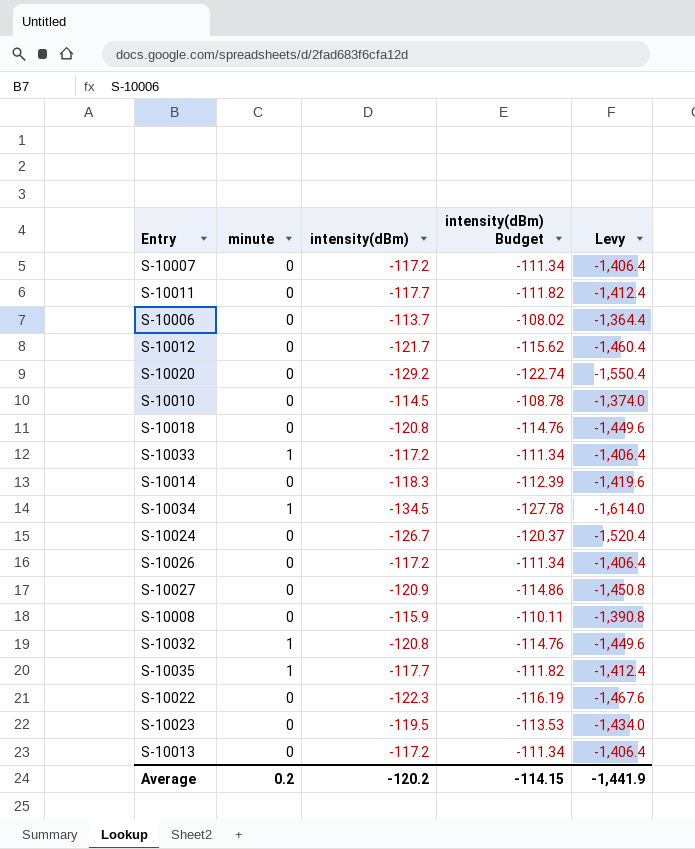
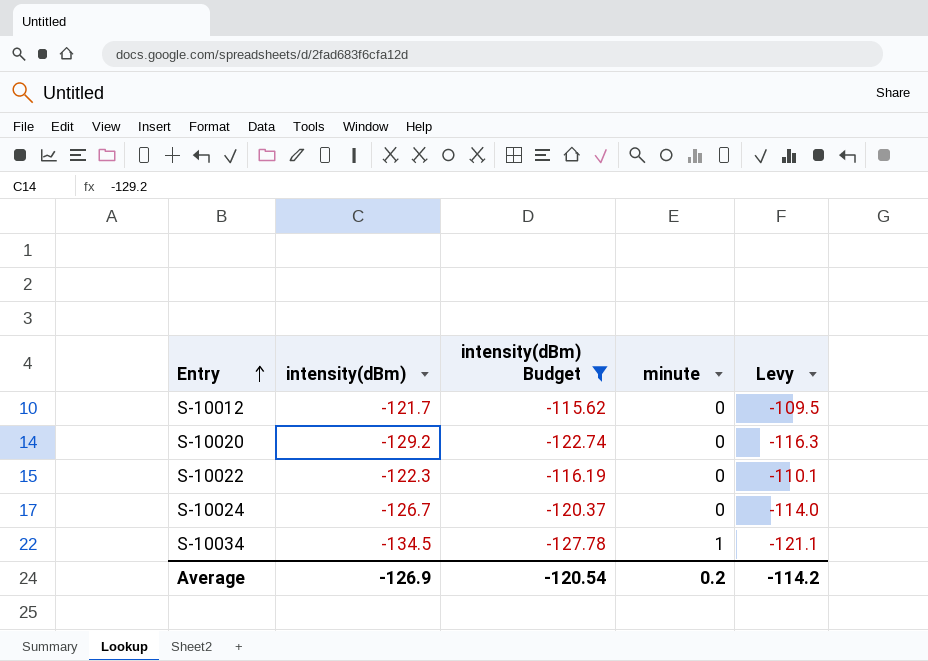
filter: none -> intensity(dBm) Budget <= -115.62
row order: none -> Entry ascending
column minute | position: 2 -> 4
column Levy | formula: [intensity(dBm)] * 12 -> [intensity(dBm)] * 0.9
Average | intensity(dBm): -120.2 -> -126.9
Average | intensity(dBm) Budget: -114.15 -> -120.54
Average | Levy: -1,441.9 -> -114.2

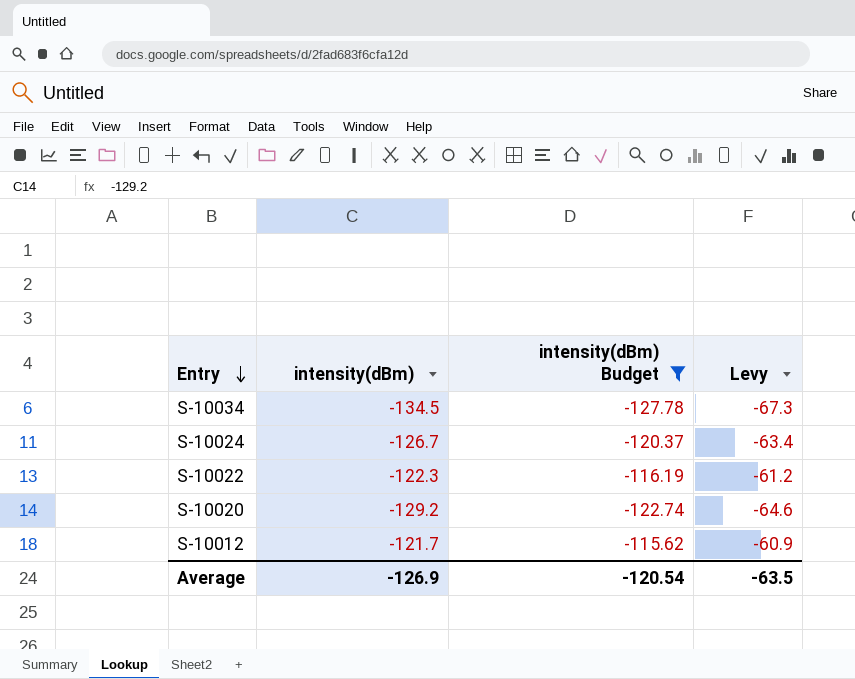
row order: Entry ascending -> Entry descending
column minute | position: 4 -> none
column Levy | formula: [intensity(dBm)] * 0.9 -> [intensity(dBm)] * 0.5
Average | Levy: -114.2 -> -63.5

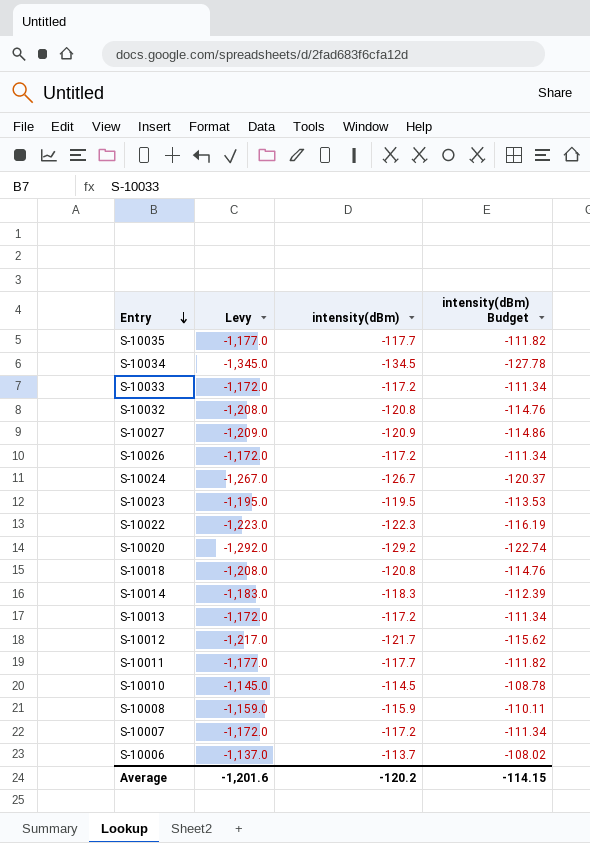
filter: intensity(dBm) Budget <= -115.62 -> none
column Levy | formula: [intensity(dBm)] * 0.5 -> [intensity(dBm)] * 10
column Levy | position: 4 -> 2
Average | Levy: -63.5 -> -1,201.6
Average | intensity(dBm): -126.9 -> -120.2
Average | intensity(dBm) Budget: -120.54 -> -114.15

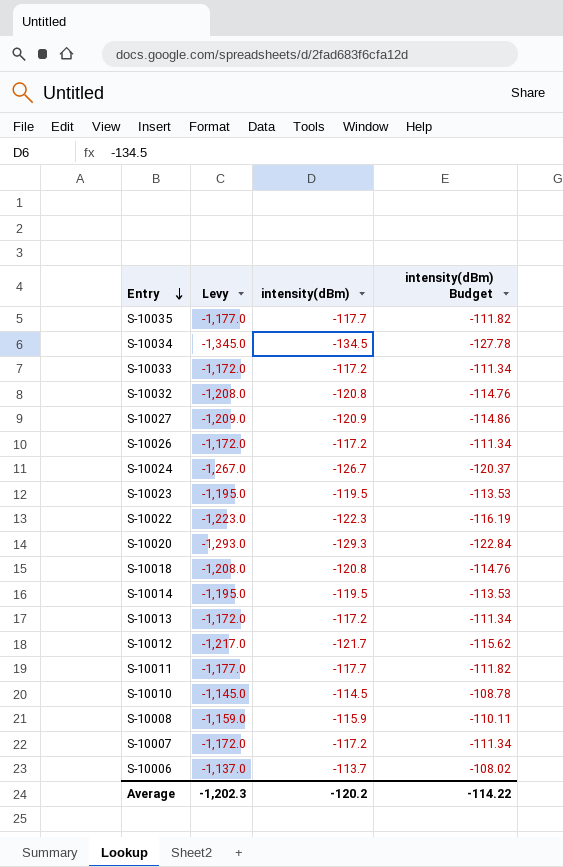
S-10020 | Levy: -1,292.0 -> -1,293.0
S-10020 | intensity(dBm): -129.2 -> -129.3
S-10020 | intensity(dBm) Budget: -122.74 -> -122.84
S-10014 | Levy: -1,183.0 -> -1,195.0
S-10014 | intensity(dBm): -118.3 -> -119.5
S-10014 | intensity(dBm) Budget: -112.39 -> -113.53
Average | Levy: -1,201.6 -> -1,202.3
Average | intensity(dBm) Budget: -114.15 -> -114.22

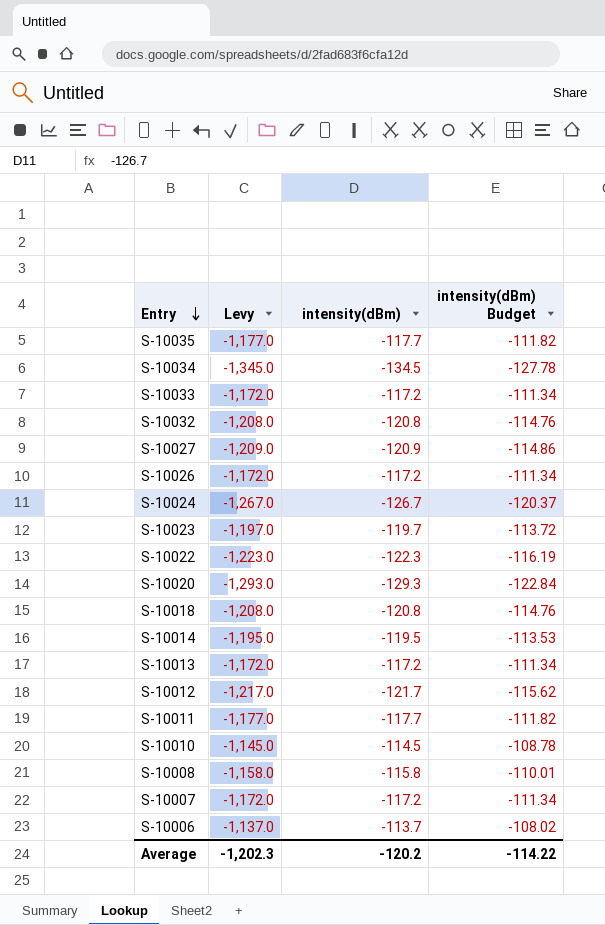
S-10023 | Levy: -1,195.0 -> -1,197.0
S-10023 | intensity(dBm): -119.5 -> -119.7
S-10023 | intensity(dBm) Budget: -113.53 -> -113.72
S-10008 | Levy: -1,159.0 -> -1,158.0
S-10008 | intensity(dBm): -115.9 -> -115.8
S-10008 | intensity(dBm) Budget: -110.11 -> -110.01

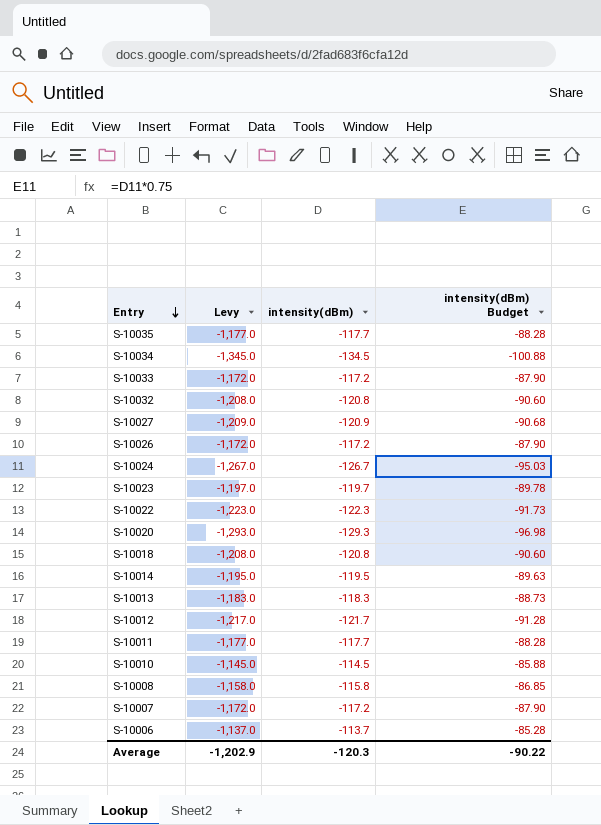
column intensity(dBm) Budget | formula: [intensity(dBm)] * 0.95 -> [intensity(dBm)] * 0.75
S-10013 | Levy: -1,172.0 -> -1,183.0
S-10013 | intensity(dBm): -117.2 -> -118.3
Average | Levy: -1,202.3 -> -1,202.9
Average | intensity(dBm): -120.2 -> -120.3
Average | intensity(dBm) Budget: -114.22 -> -90.22

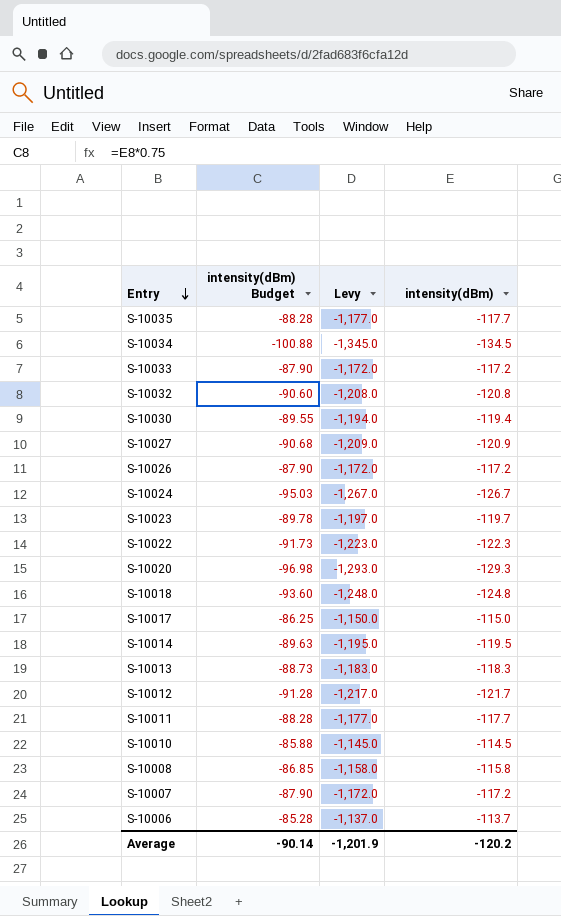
column intensity(dBm) Budget | position: 4 -> 2
row S-10030: none -> -89.55 | -1,194.0 | -119.4
S-10018 | intensity(dBm) Budget: -90.60 -> -93.60
S-10018 | Levy: -1,208.0 -> -1,248.0
S-10018 | intensity(dBm): -120.8 -> -124.8
row S-10017: none -> -86.25 | -1,150.0 | -115.0
Average | intensity(dBm) Budget: -90.22 -> -90.14
Average | Levy: -1,202.9 -> -1,201.9
Average | intensity(dBm): -120.3 -> -120.2

